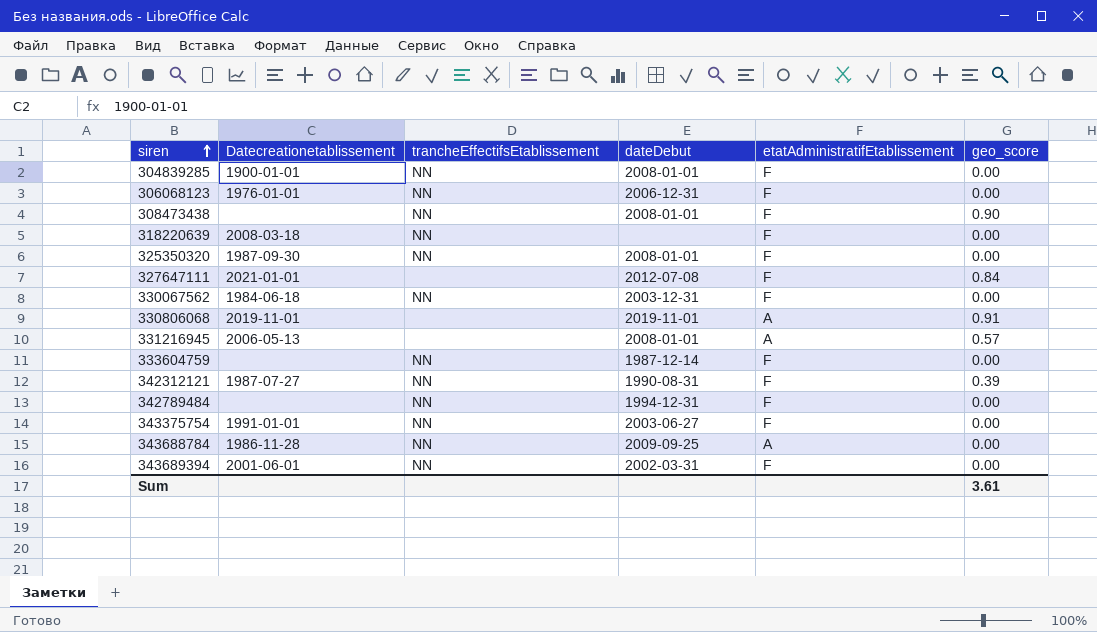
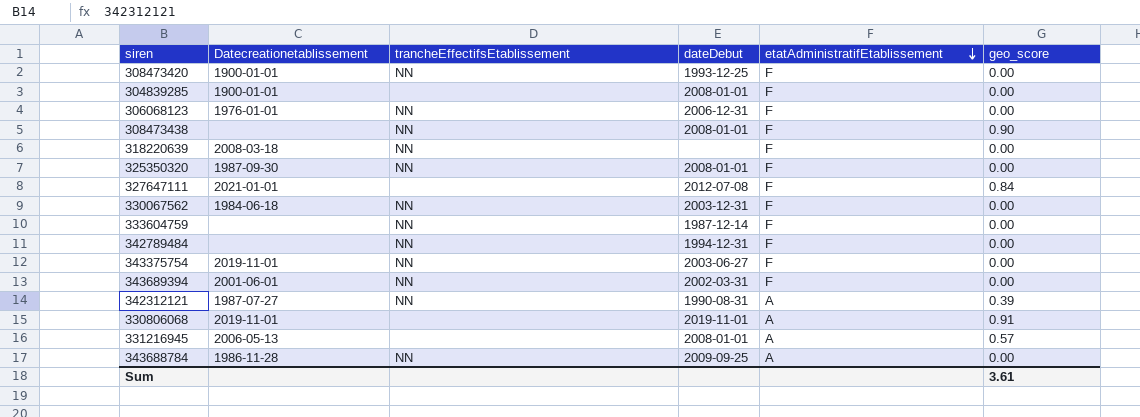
row order: siren ascending -> etatAdministratifEtablissement descending
row 308473420: none -> 1900-01-01 | NN | 1993-12-25 | F | 0.00
304839285 | trancheEffectifsEtablissement: NN -> none
343375754 | Datecreationetablissement: 1991-01-01 -> 2019-11-01
342312121 | etatAdministratifEtablissement: F -> A

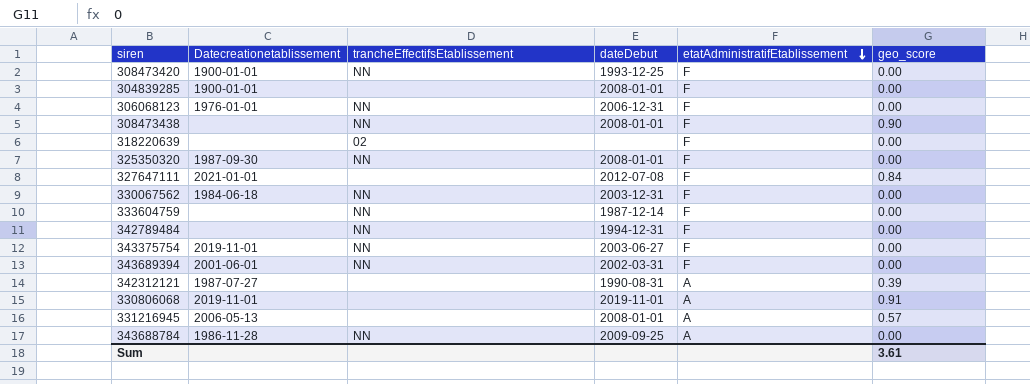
318220639 | Datecreationetablissement: 2008-03-18 -> none
318220639 | trancheEffectifsEtablissement: NN -> 02
342312121 | trancheEffectifsEtablissement: NN -> none

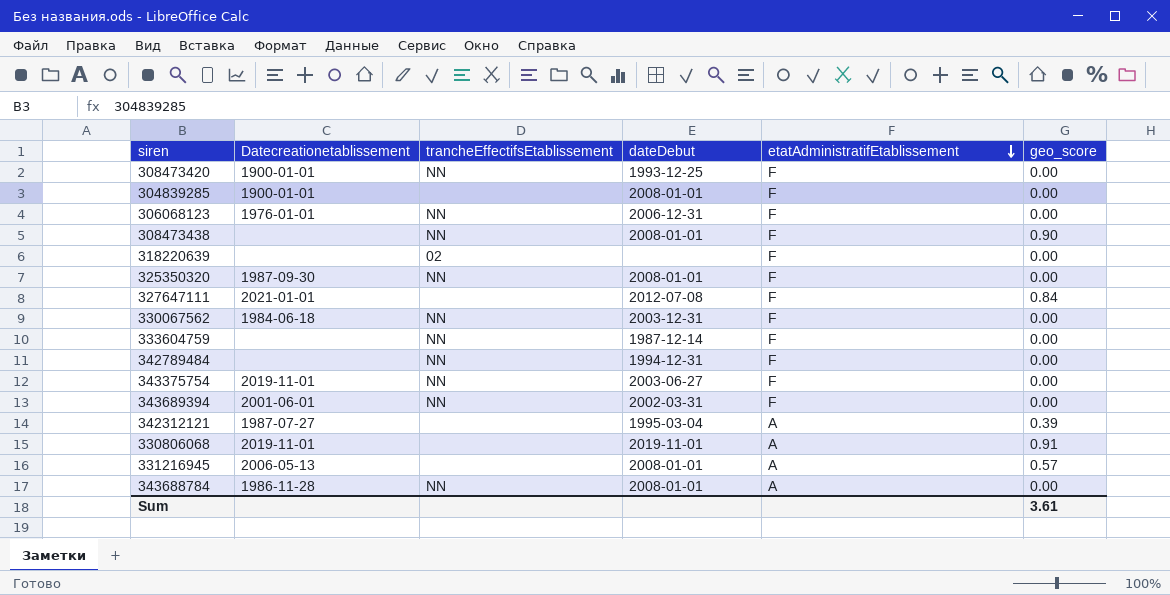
342312121 | dateDebut: 1990-08-31 -> 1995-03-04
343688784 | dateDebut: 2009-09-25 -> 2008-01-01

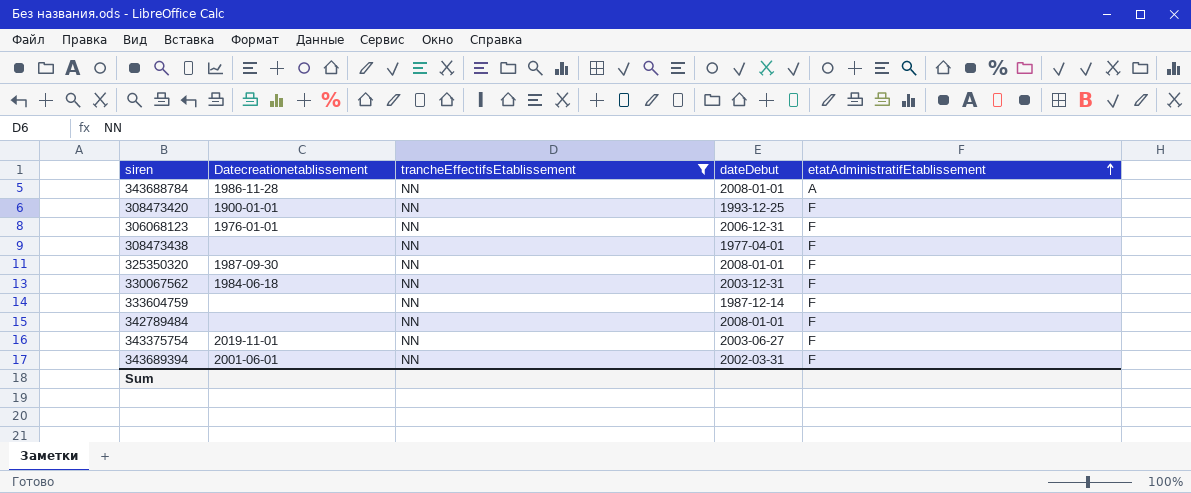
filter: none -> trancheEffectifsEtablissement = NN
row order: etatAdministratifEtablissement descending -> etatAdministratifEtablissement ascending
column geo_score | position: 6 -> none
308473438 | dateDebut: 2008-01-01 -> 1977-04-01
342789484 | dateDebut: 1994-12-31 -> 2008-01-01

